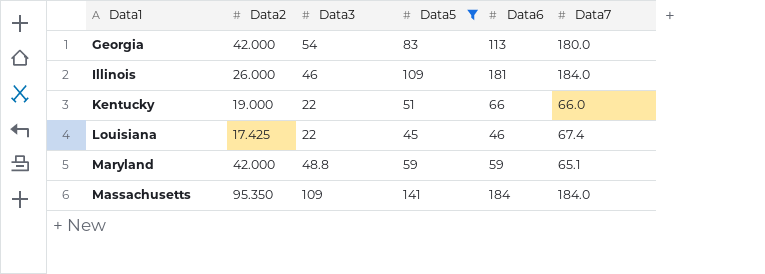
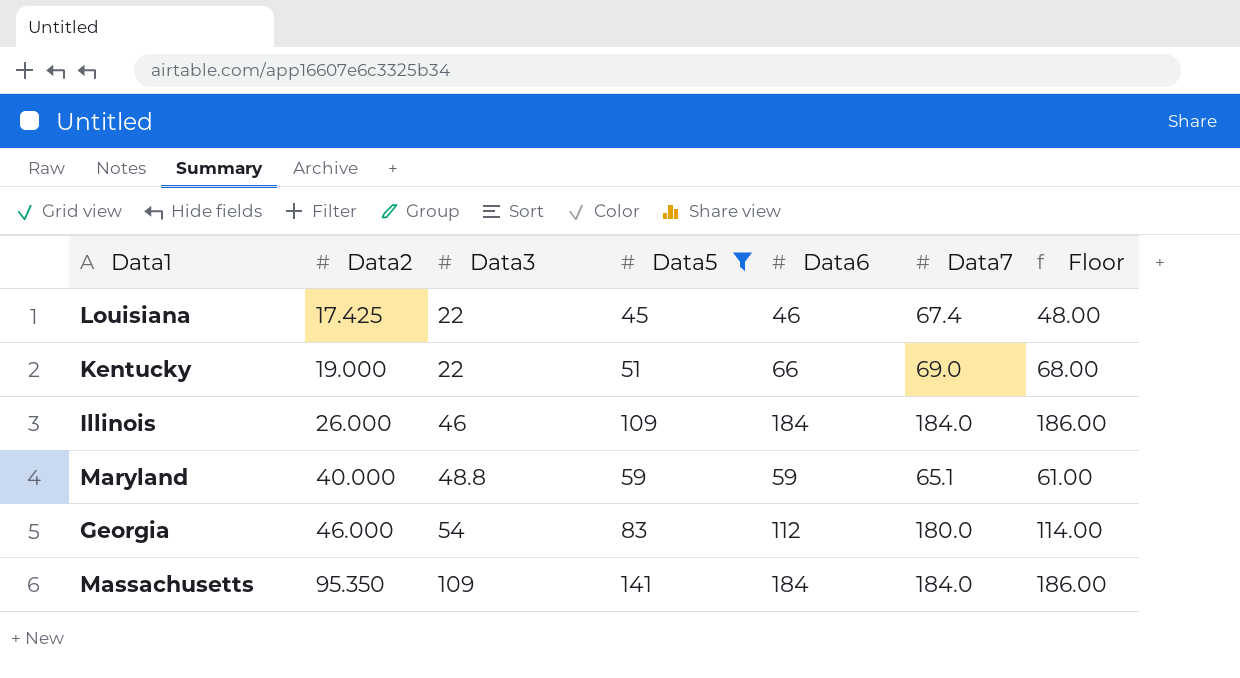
row order: Data1 ascending -> Data2 ascending
column Floor | formula: none -> [Data6] + 2
Kentucky | Data7: 66.0 -> 69.0
Illinois | Data6: 181 -> 184
Maryland | Data2: 42.000 -> 40.000
Georgia | Data2: 42.000 -> 46.000
Georgia | Data6: 113 -> 112

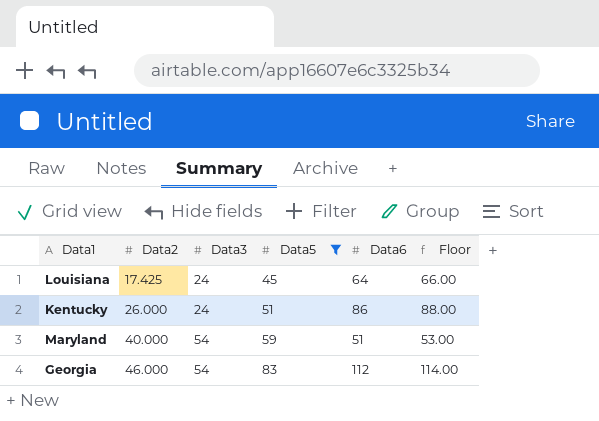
column Data7 | position: 6 -> none
row Illinois: 26.000 | 46 | 109 | 184 | 184.0 | 186.00 -> none
row Massachusetts: 95.350 | 109 | 141 | 184 | 184.0 | 186.00 -> none
Louisiana | Data3: 22 -> 24
Louisiana | Data6: 46 -> 64
Louisiana | Floor: 48.00 -> 66.00
Kentucky | Data2: 19.000 -> 26.000
Kentucky | Data3: 22 -> 24
Kentucky | Data6: 66 -> 86
Kentucky | Floor: 68.00 -> 88.00
Maryland | Data3: 48.8 -> 54
Maryland | Data6: 59 -> 51
Maryland | Floor: 61.00 -> 53.00

